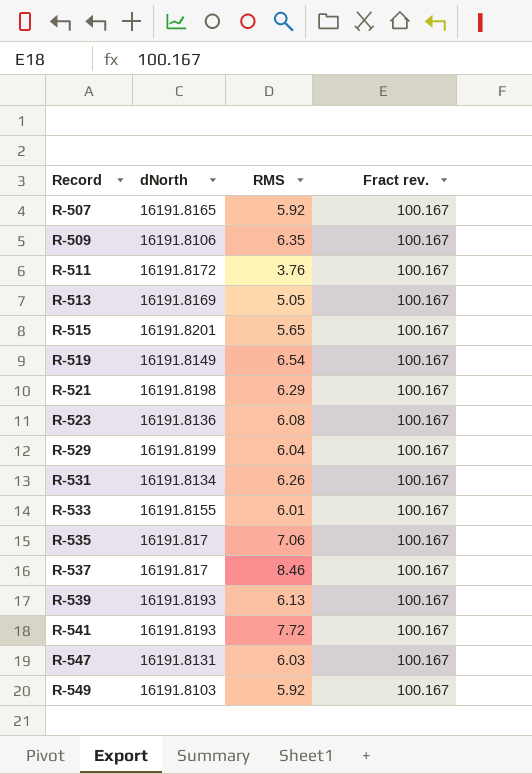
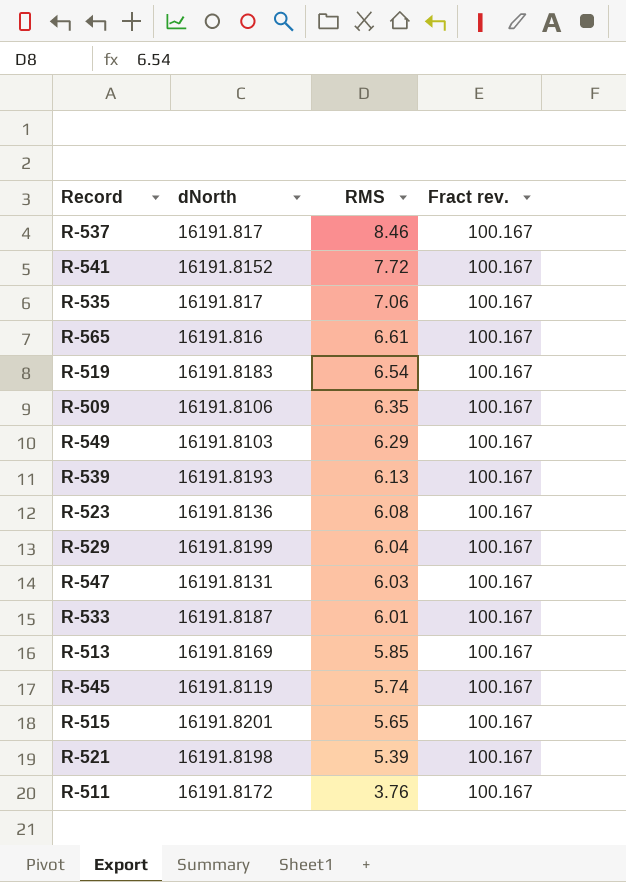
row order: Record ascending -> RMS descending
row R-507: 16191.8165 | 5.92 | 100.167 -> none
row R-531: 16191.8134 | 6.26 | 100.167 -> none
R-541 | dNorth: 16191.8193 -> 16191.8152
row R-565: none -> 16191.816 | 6.61 | 100.167
R-519 | dNorth: 16191.8149 -> 16191.8183
R-549 | RMS: 5.92 -> 6.29
R-533 | dNorth: 16191.8155 -> 16191.8187
R-513 | RMS: 5.05 -> 5.85
row R-545: none -> 16191.8119 | 5.74 | 100.167
R-521 | RMS: 6.29 -> 5.39

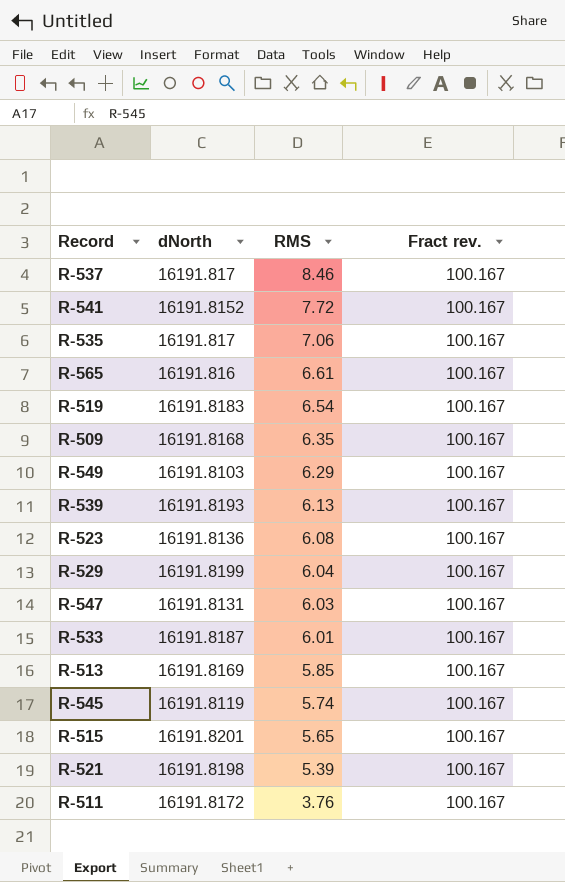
R-509 | dNorth: 16191.8106 -> 16191.8168

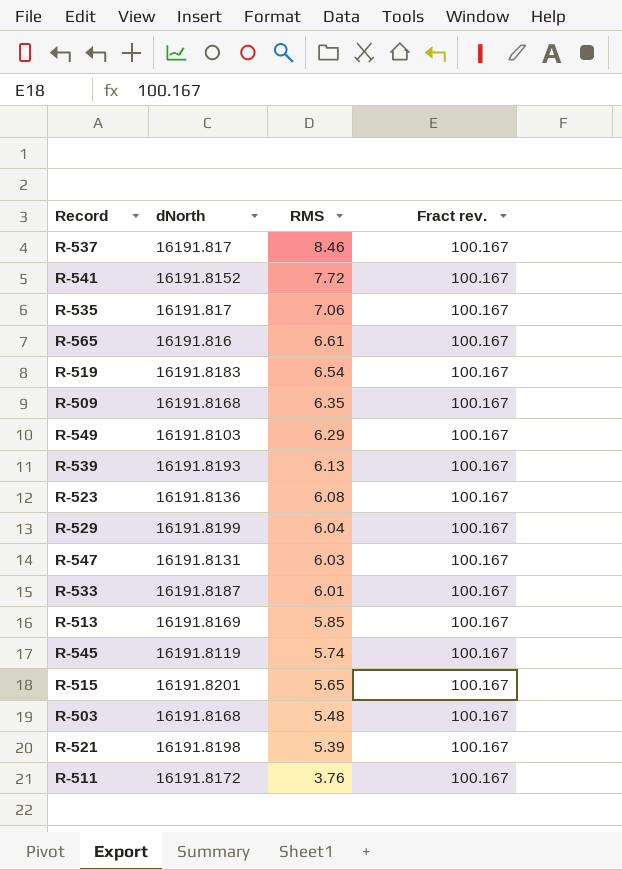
row R-503: none -> 16191.8168 | 5.48 | 100.167

